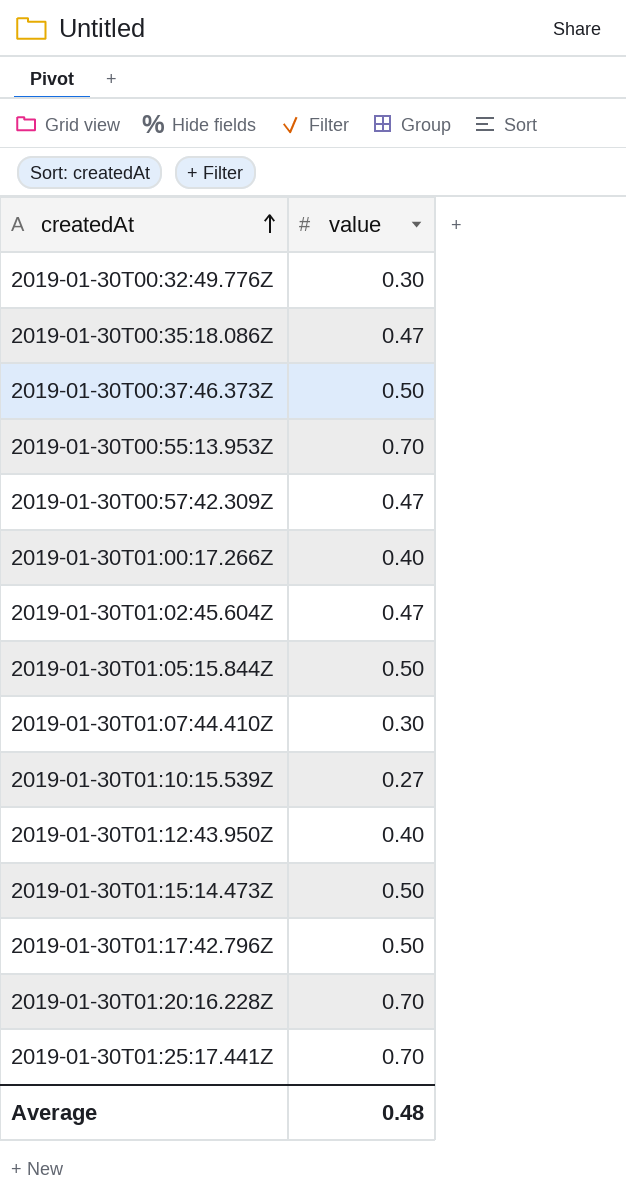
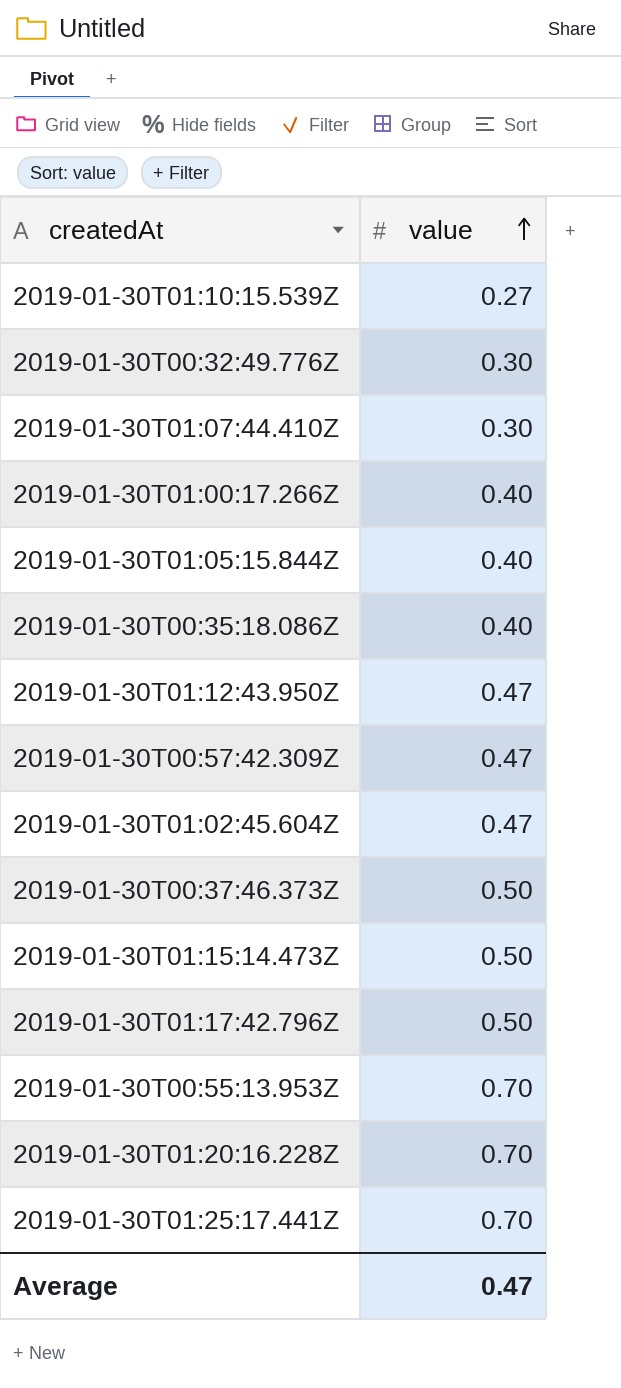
row order: createdAt ascending -> value ascending
2019-01-30T01:05:15.844Z | value: 0.50 -> 0.40
2019-01-30T00:35:18.086Z | value: 0.47 -> 0.40
2019-01-30T01:12:43.950Z | value: 0.40 -> 0.47
Average | value: 0.48 -> 0.47

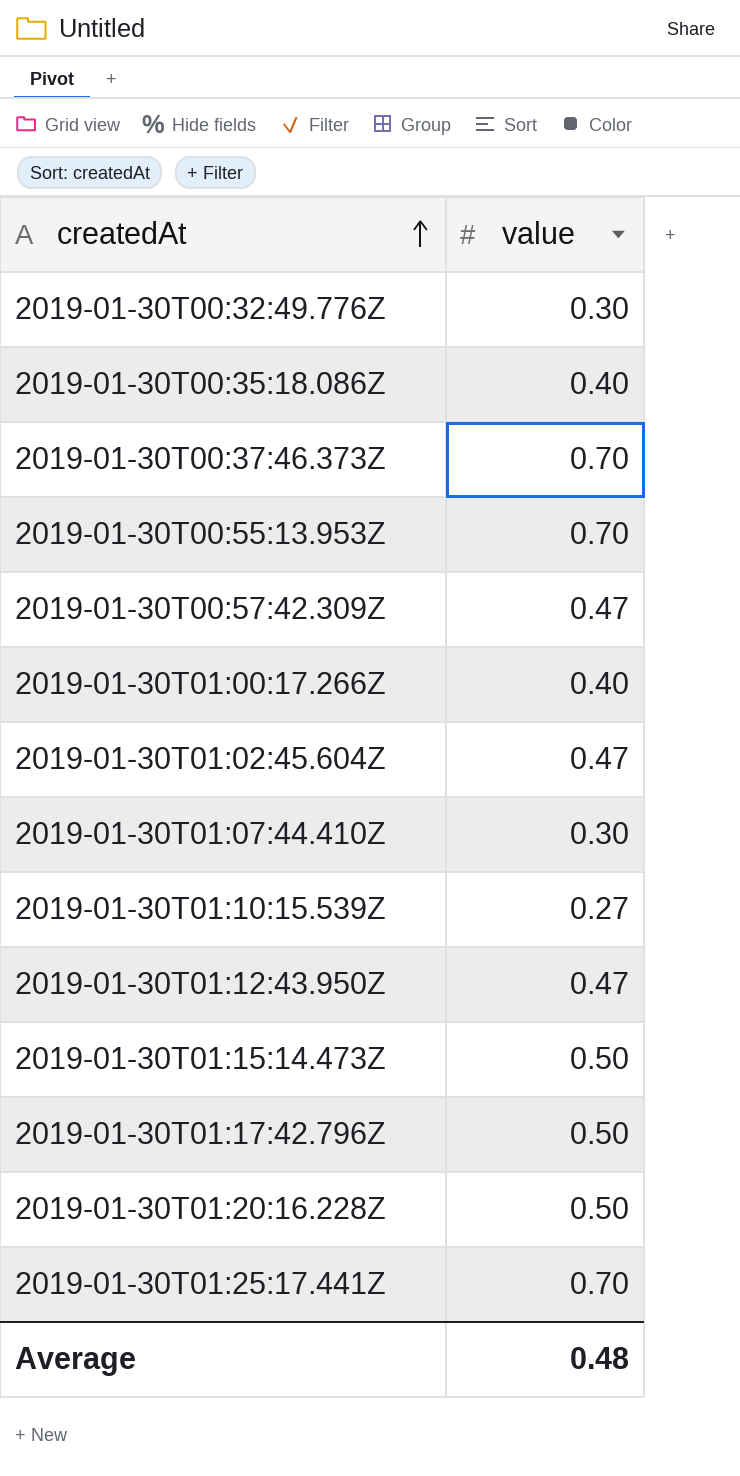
row order: value ascending -> createdAt ascending
row 2019-01-30T01:05:15.844Z: 0.40 -> none
2019-01-30T00:37:46.373Z | value: 0.50 -> 0.70
2019-01-30T01:20:16.228Z | value: 0.70 -> 0.50
Average | value: 0.47 -> 0.48

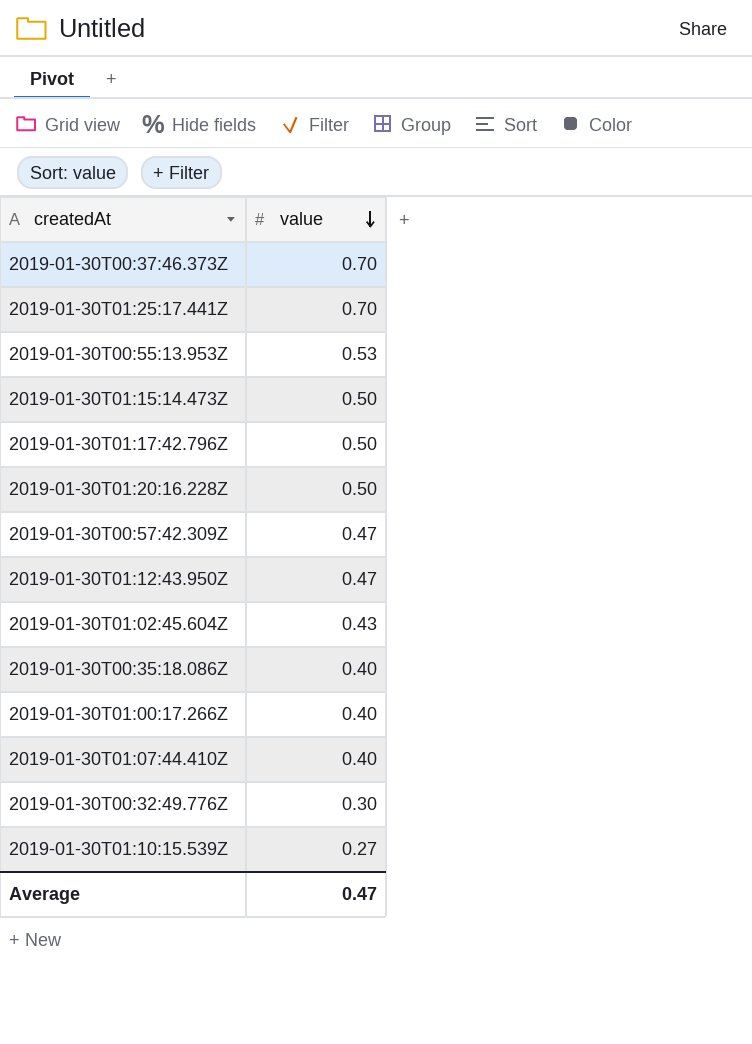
row order: createdAt ascending -> value descending
2019-01-30T00:55:13.953Z | value: 0.70 -> 0.53
2019-01-30T01:02:45.604Z | value: 0.47 -> 0.43
2019-01-30T01:07:44.410Z | value: 0.30 -> 0.40
Average | value: 0.48 -> 0.47

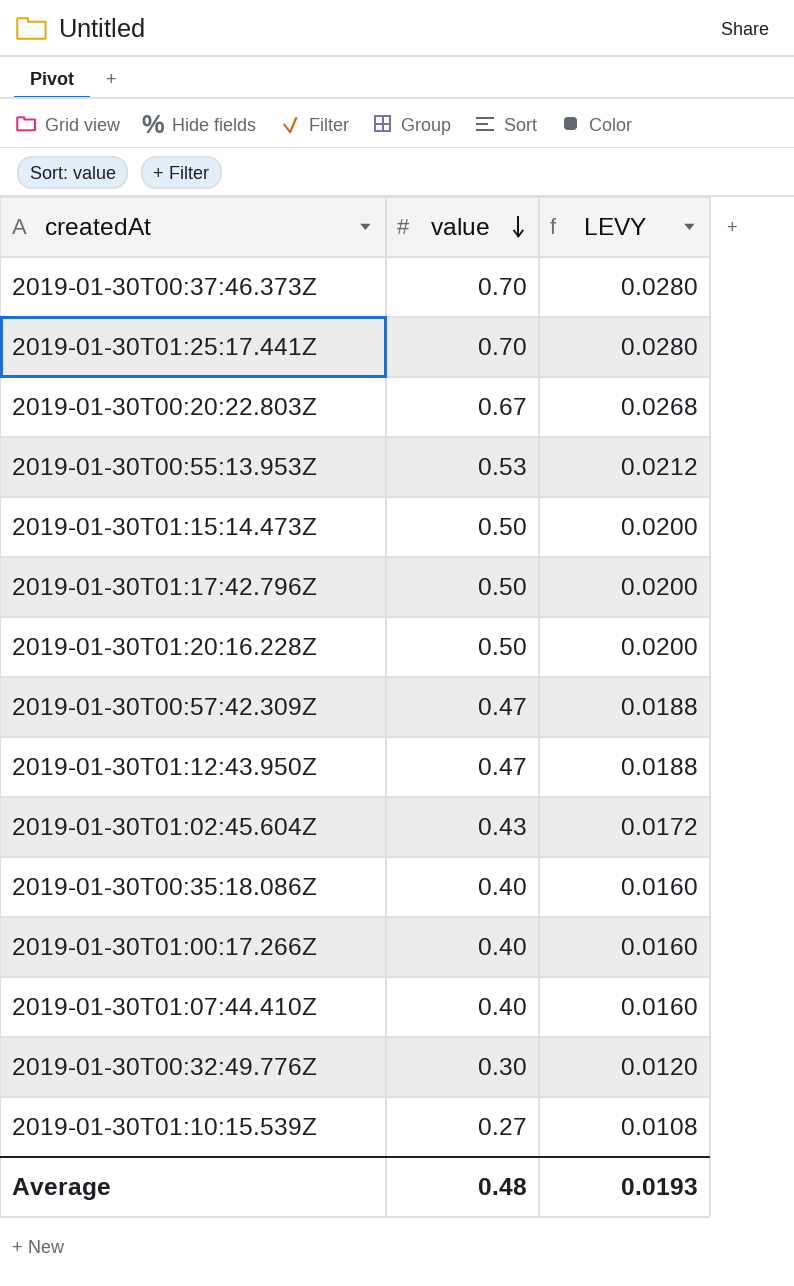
column LEVY | formula: none -> [value] * 0.04
row 2019-01-30T00:20:22.803Z: none -> 0.67 | 0.0268
Average | value: 0.47 -> 0.48

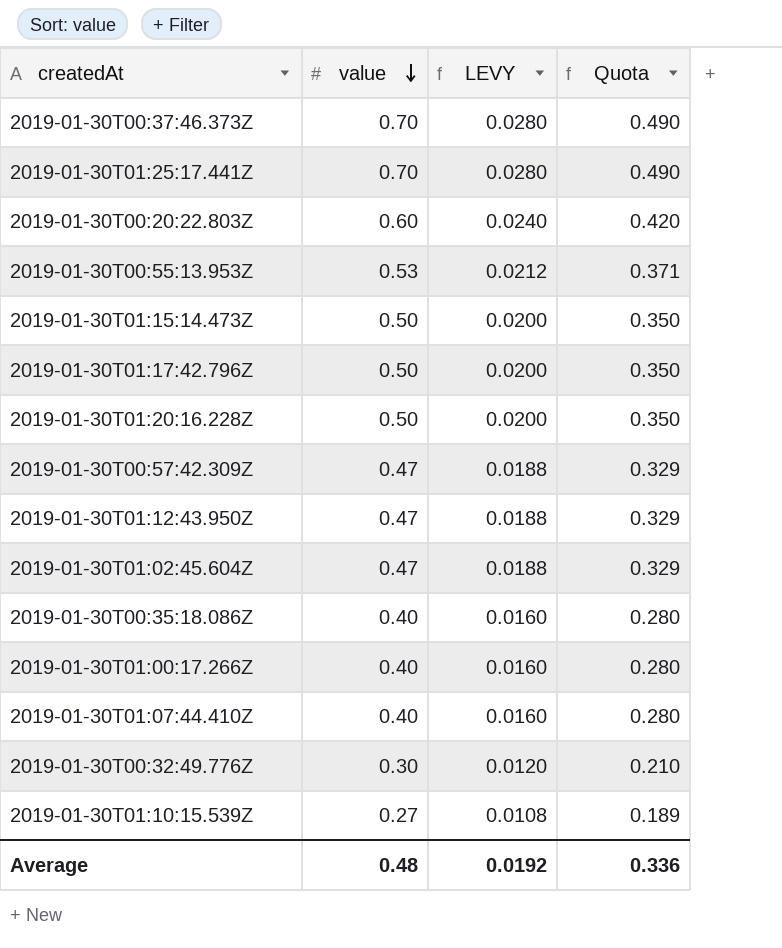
column Quota | formula: none -> [value] * 0.7
2019-01-30T00:20:22.803Z | value: 0.67 -> 0.60
2019-01-30T00:20:22.803Z | LEVY: 0.0268 -> 0.0240
2019-01-30T01:02:45.604Z | value: 0.43 -> 0.47
2019-01-30T01:02:45.604Z | LEVY: 0.0172 -> 0.0188
Average | LEVY: 0.0193 -> 0.0192

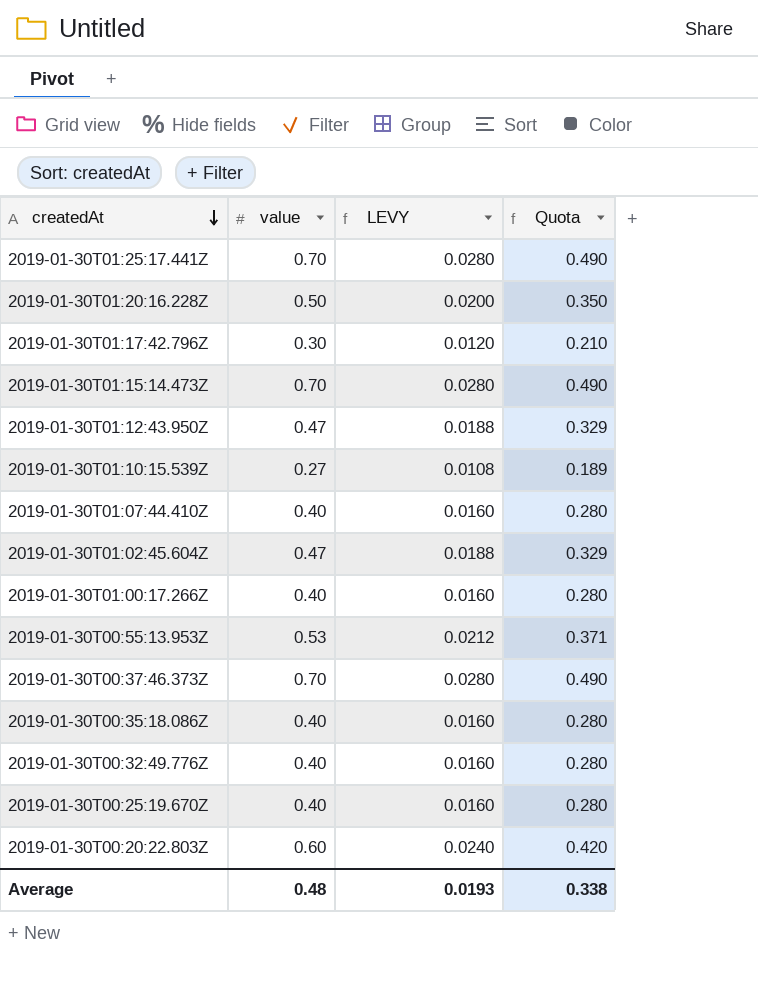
row order: value descending -> createdAt descending
row 2019-01-30T00:57:42.309Z: 0.47 | 0.0188 | 0.329 -> none
2019-01-30T01:17:42.796Z | value: 0.50 -> 0.30
2019-01-30T01:17:42.796Z | LEVY: 0.0200 -> 0.0120
2019-01-30T01:17:42.796Z | Quota: 0.350 -> 0.210
2019-01-30T01:15:14.473Z | value: 0.50 -> 0.70
2019-01-30T01:15:14.473Z | LEVY: 0.0200 -> 0.0280
2019-01-30T01:15:14.473Z | Quota: 0.350 -> 0.490
2019-01-30T00:32:49.776Z | value: 0.30 -> 0.40
2019-01-30T00:32:49.776Z | LEVY: 0.0120 -> 0.0160
2019-01-30T00:32:49.776Z | Quota: 0.210 -> 0.280
row 2019-01-30T00:25:19.670Z: none -> 0.40 | 0.0160 | 0.280
Average | LEVY: 0.0192 -> 0.0193
Average | Quota: 0.336 -> 0.338

